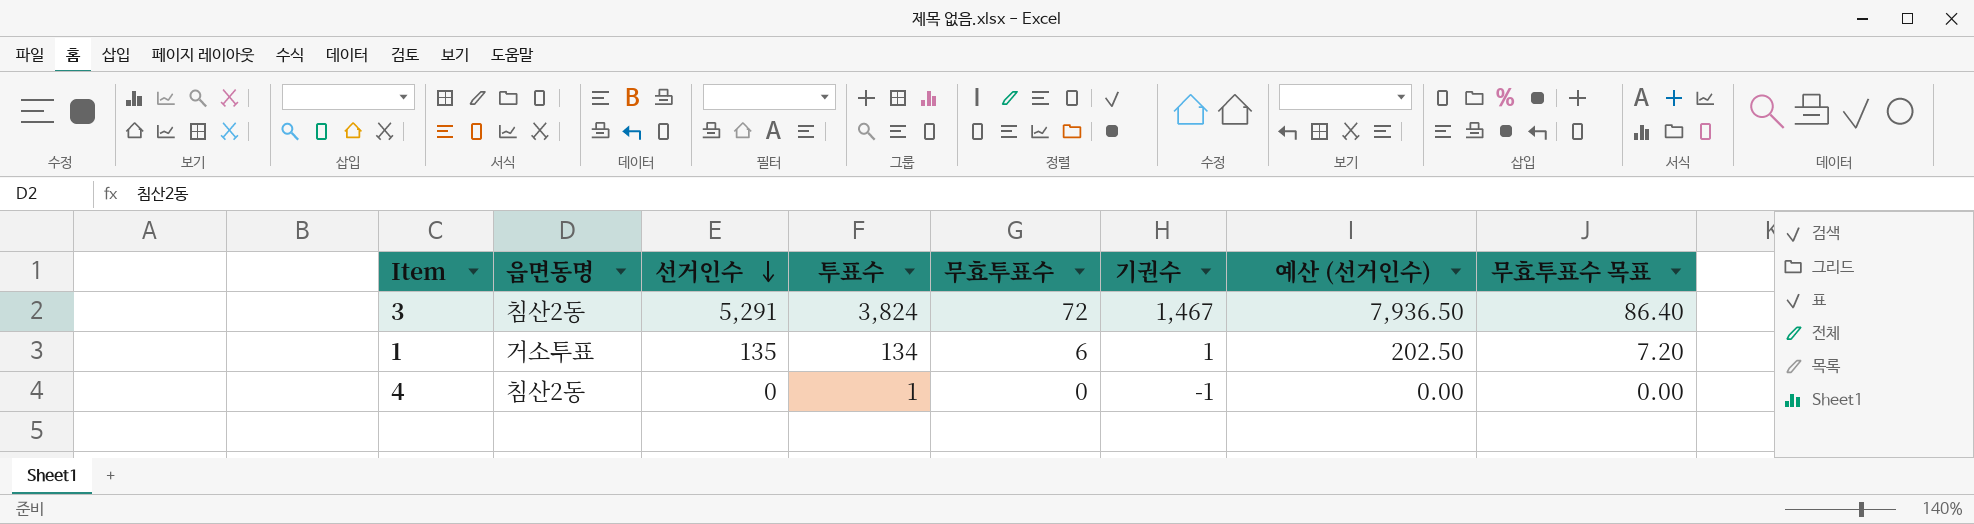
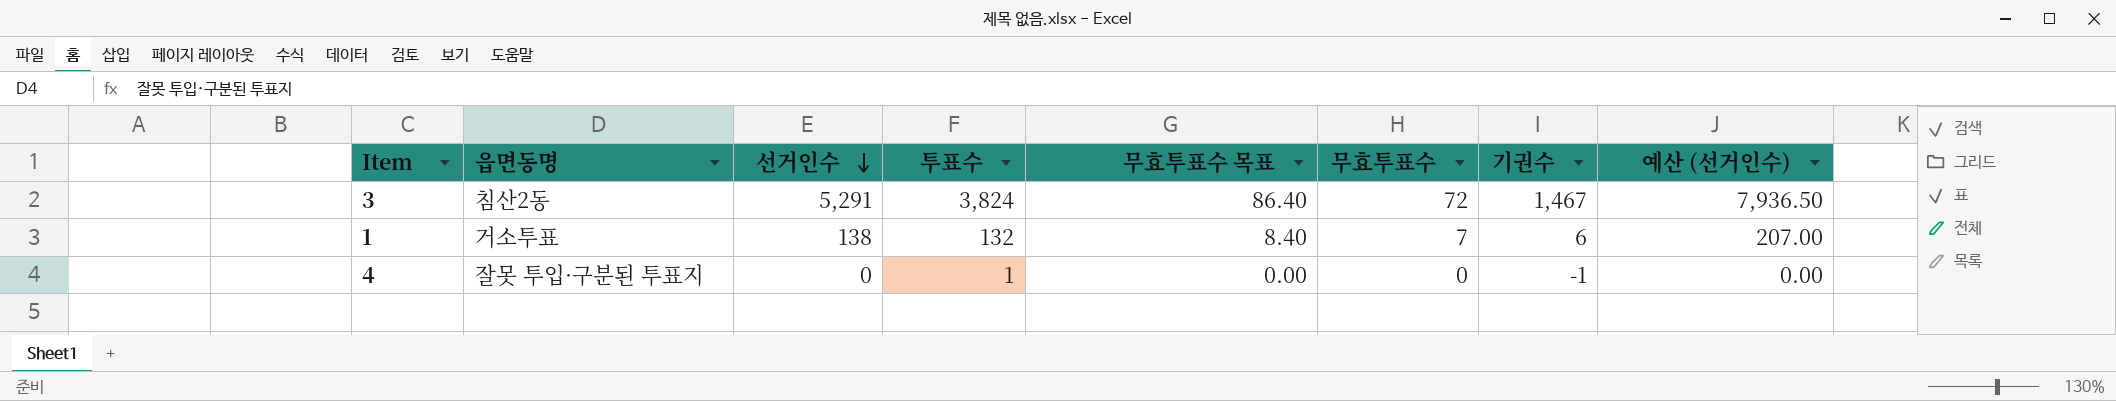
column 무효투표수 목표 | position: 8 -> 5
1 | 선거인수: 135 -> 138
1 | 투표수: 134 -> 132
1 | 무효투표수 목표: 7.20 -> 8.40
1 | 무효투표수: 6 -> 7
1 | 기권수: 1 -> 6
1 | 예산 (선거인수): 202.50 -> 207.00
4 | 읍면동명: 침산2동 -> 잘못 투입·구분된 투표지

